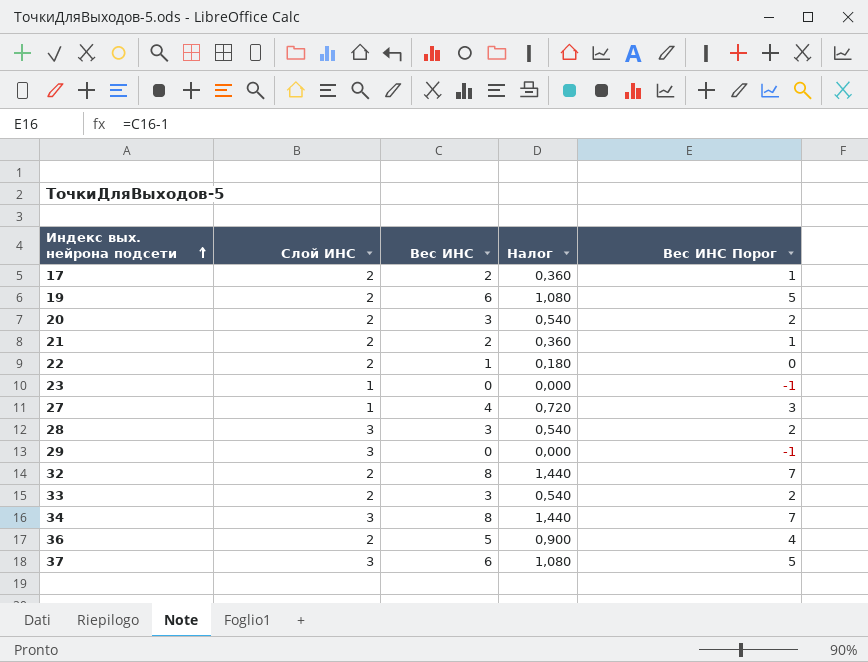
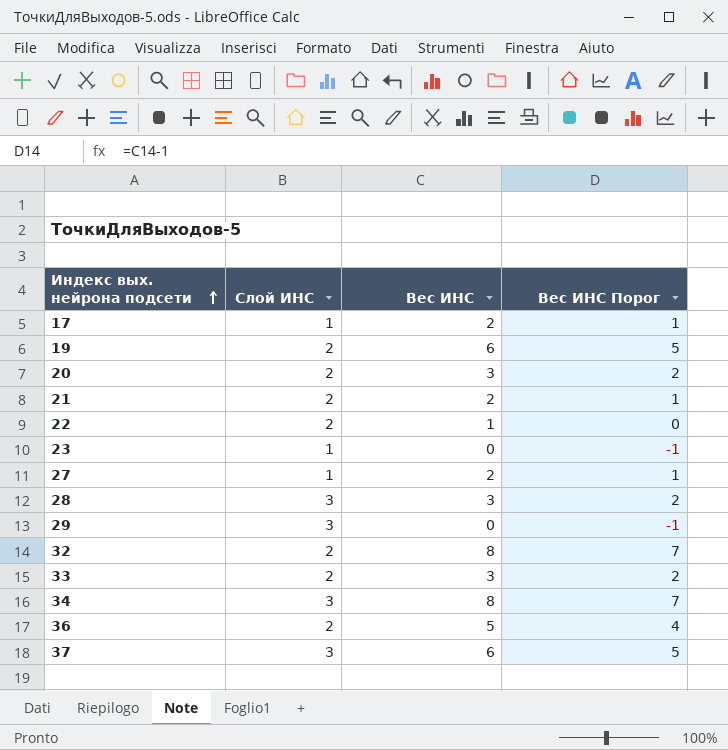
column Налог | formula: [Вес ИНС] * 0,18 -> none
17 | Слой ИНС: 2 -> 1
27 | Вес ИНС: 4 -> 2
27 | Вес ИНС Порог: 3 -> 1

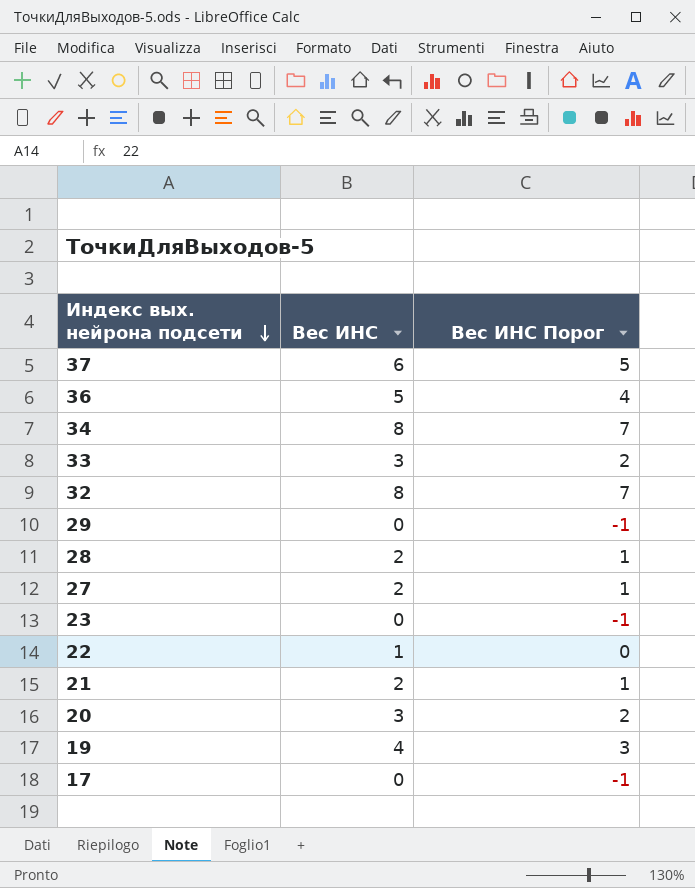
row order: Индекс вых. нейрона подсети ascending -> Индекс вых. нейрона подсети descending
column Слой ИНС | position: 2 -> none
28 | Вес ИНС: 3 -> 2
28 | Вес ИНС Порог: 2 -> 1
19 | Вес ИНС: 6 -> 4
19 | Вес ИНС Порог: 5 -> 3
17 | Вес ИНС: 2 -> 0
17 | Вес ИНС Порог: 1 -> -1

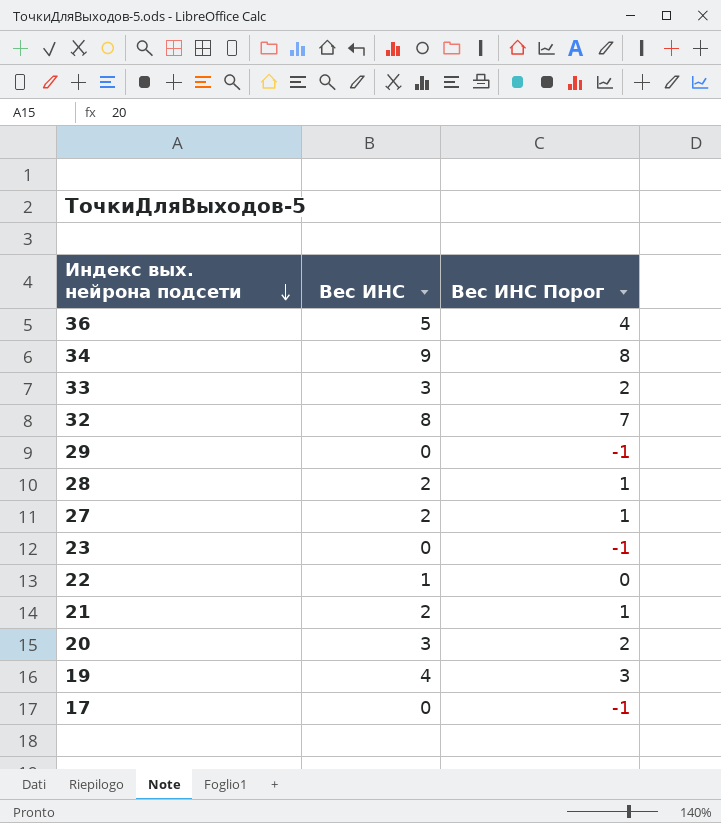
row 37: 6 | 5 -> none
34 | Вес ИНС: 8 -> 9
34 | Вес ИНС Порог: 7 -> 8

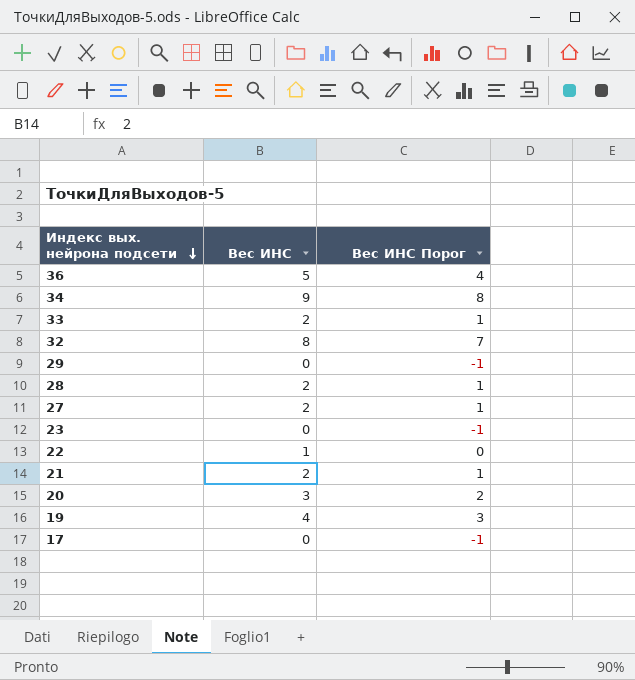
33 | Вес ИНС: 3 -> 2
33 | Вес ИНС Порог: 2 -> 1

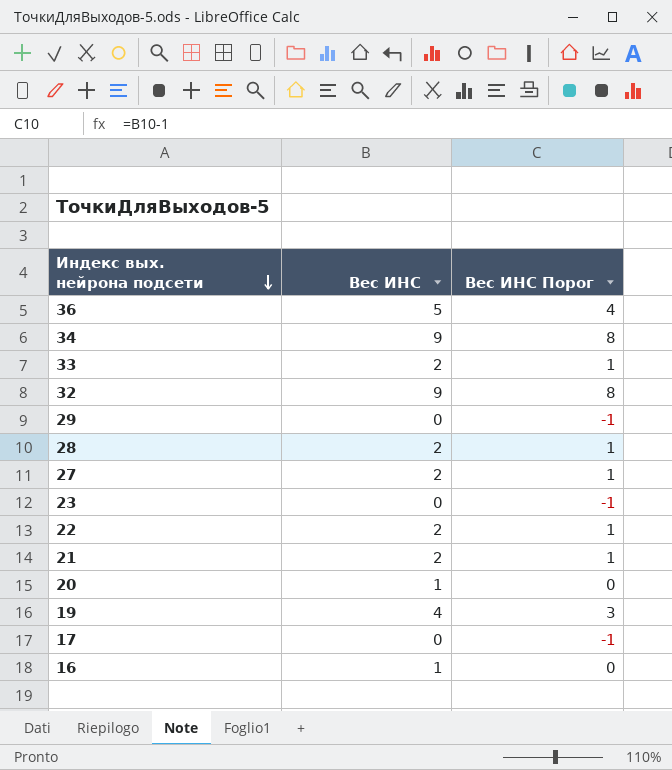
32 | Вес ИНС: 8 -> 9
32 | Вес ИНС Порог: 7 -> 8
22 | Вес ИНС: 1 -> 2
22 | Вес ИНС Порог: 0 -> 1
20 | Вес ИНС: 3 -> 1
20 | Вес ИНС Порог: 2 -> 0
row 16: none -> 1 | 0

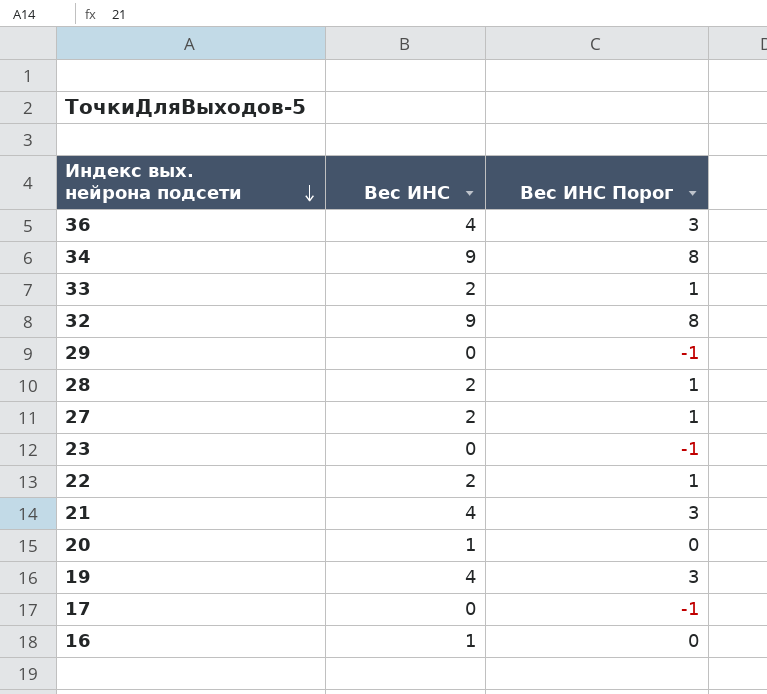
36 | Вес ИНС: 5 -> 4
36 | Вес ИНС Порог: 4 -> 3
21 | Вес ИНС: 2 -> 4
21 | Вес ИНС Порог: 1 -> 3

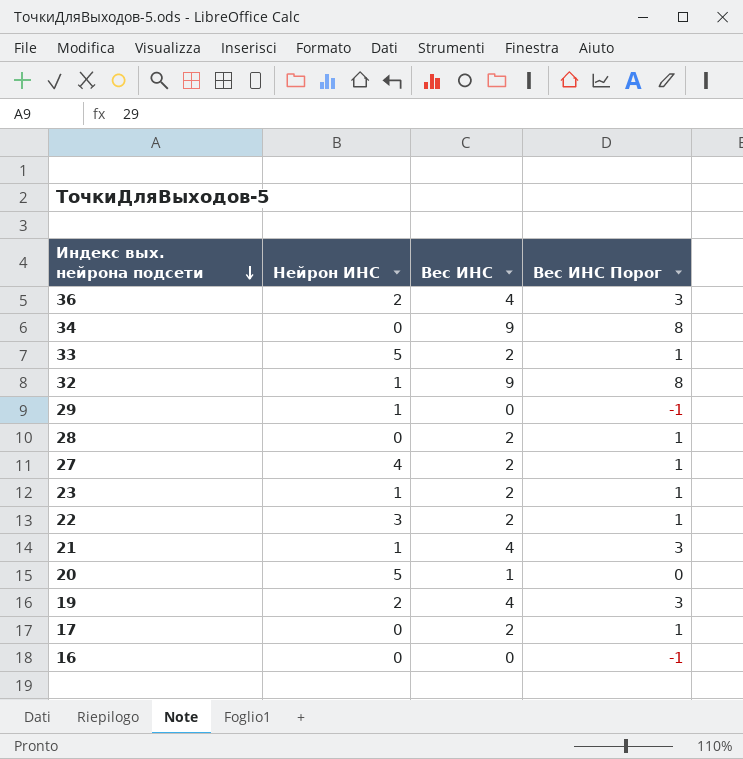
column Нейрон ИНС | position: none -> 2
23 | Вес ИНС: 0 -> 2
23 | Вес ИНС Порог: -1 -> 1
17 | Вес ИНС: 0 -> 2
17 | Вес ИНС Порог: -1 -> 1
16 | Вес ИНС: 1 -> 0
16 | Вес ИНС Порог: 0 -> -1

